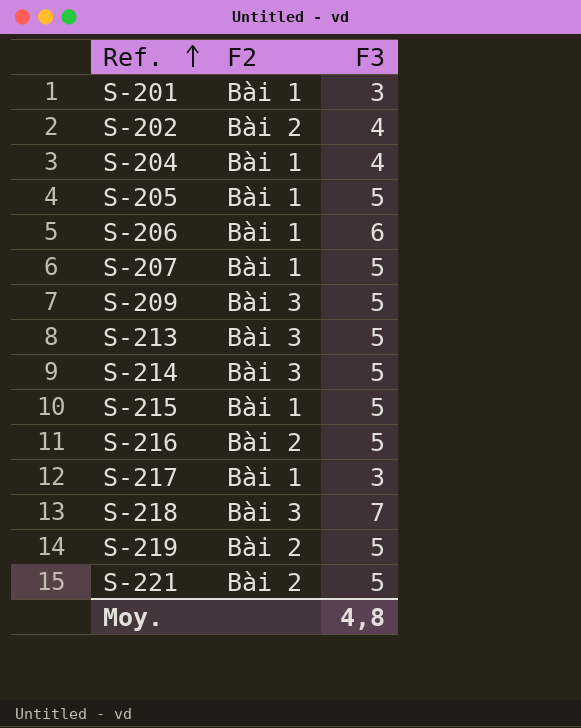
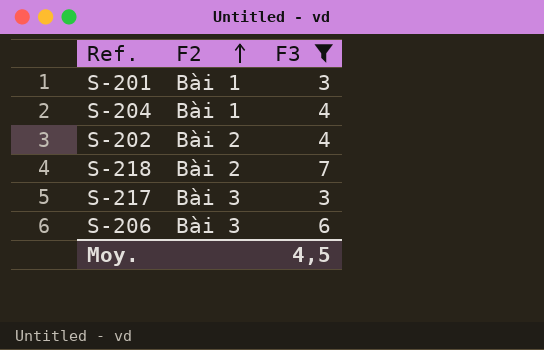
filter: none -> F3 != 5
row order: Ref. ascending -> F2 ascending
S-218 | F2: Bài 3 -> Bài 2
S-217 | F2: Bài 1 -> Bài 3
S-206 | F2: Bài 1 -> Bài 3
Moy. | F3: 4,8 -> 4,5

